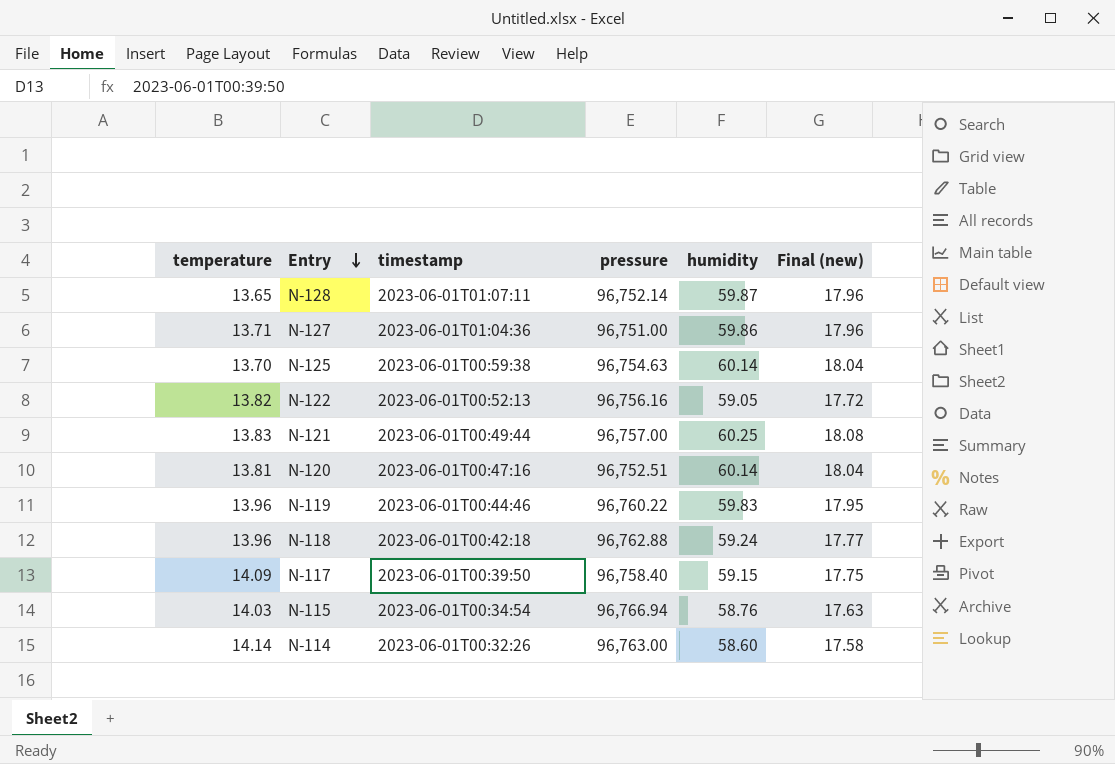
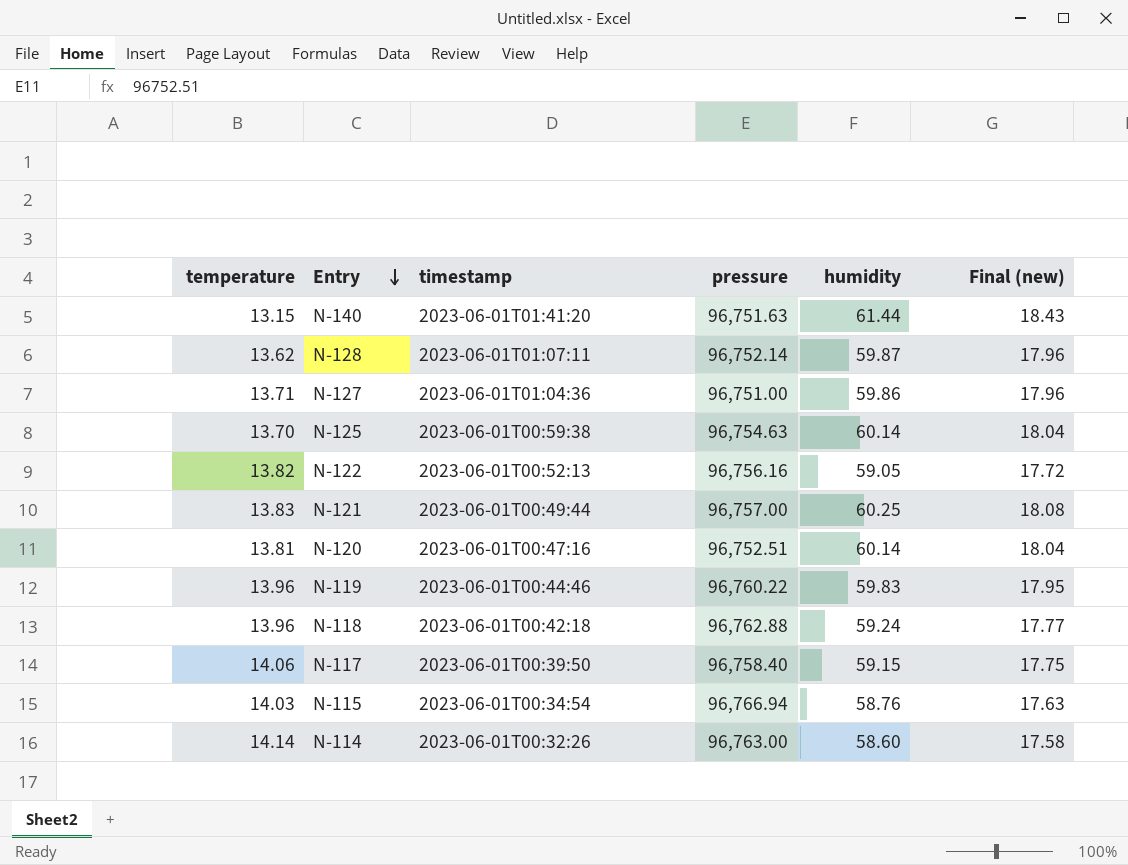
row N-140: none -> 13.15 | 2023-06-01T01:41:20 | 96,751.63 | 61.44 | 18.43
N-128 | temperature: 13.65 -> 13.62
N-117 | temperature: 14.09 -> 14.06

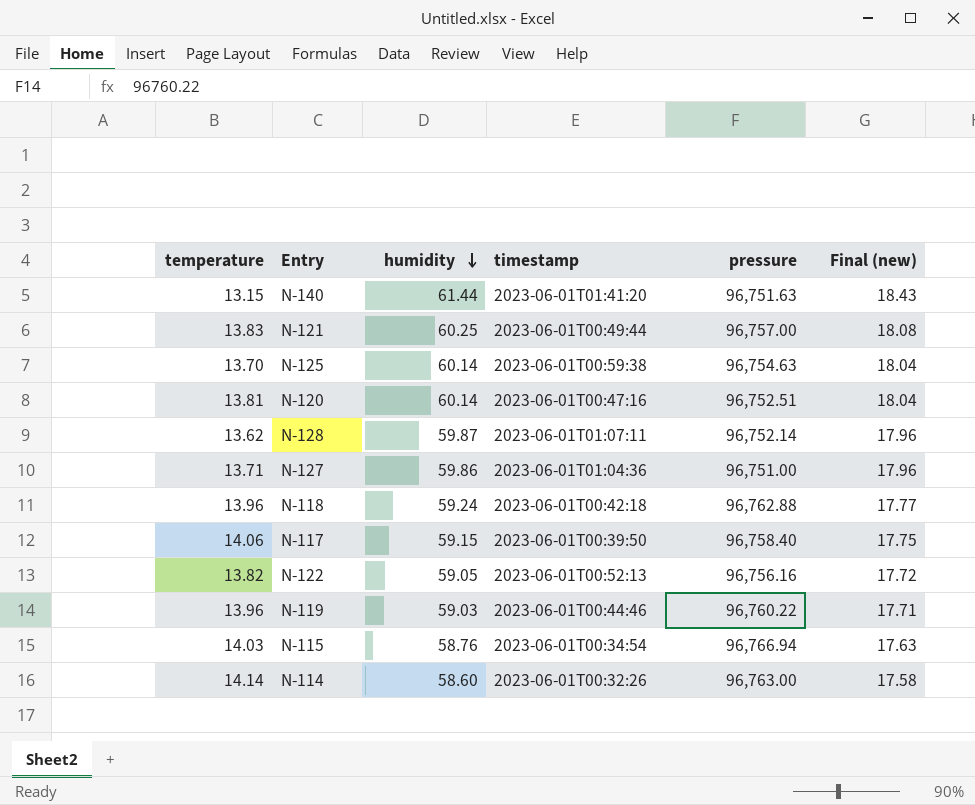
row order: Entry descending -> humidity descending
column humidity | position: 5 -> 3
N-119 | humidity: 59.83 -> 59.03
N-119 | Final (new): 17.95 -> 17.71

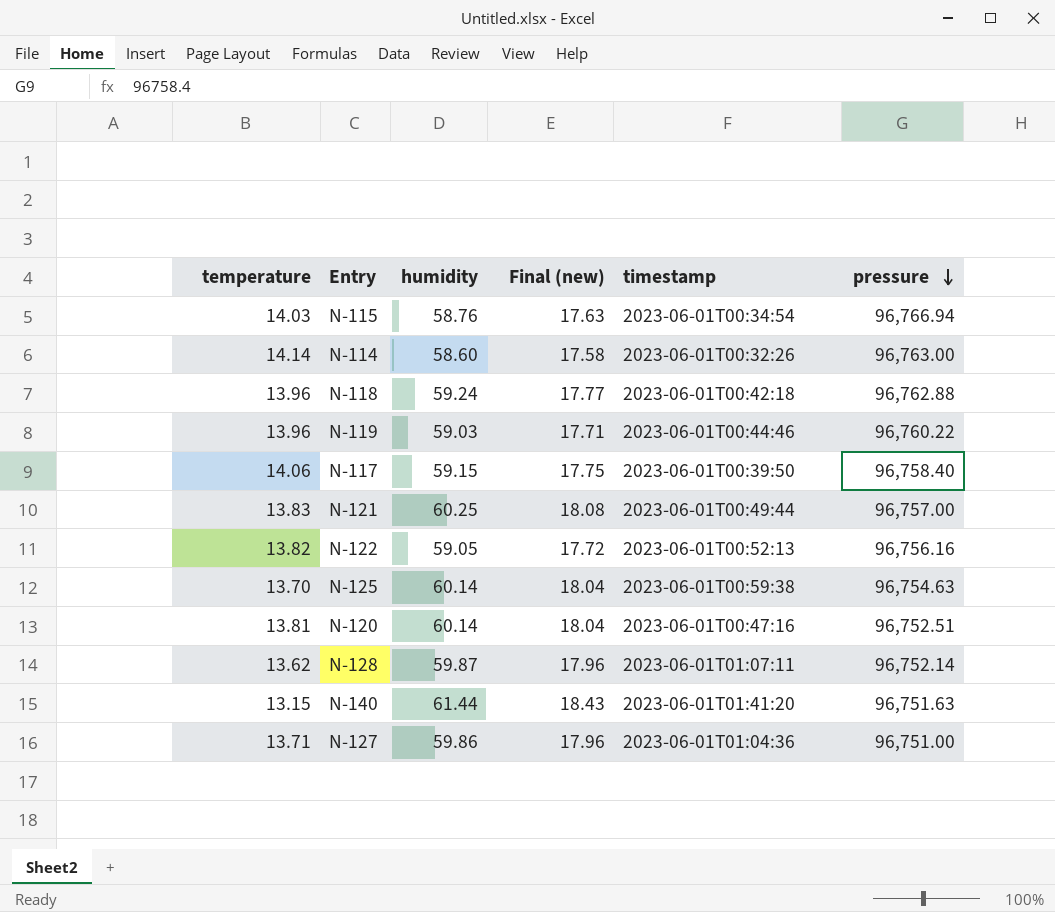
row order: humidity descending -> pressure descending
column Final (new) | position: 6 -> 4

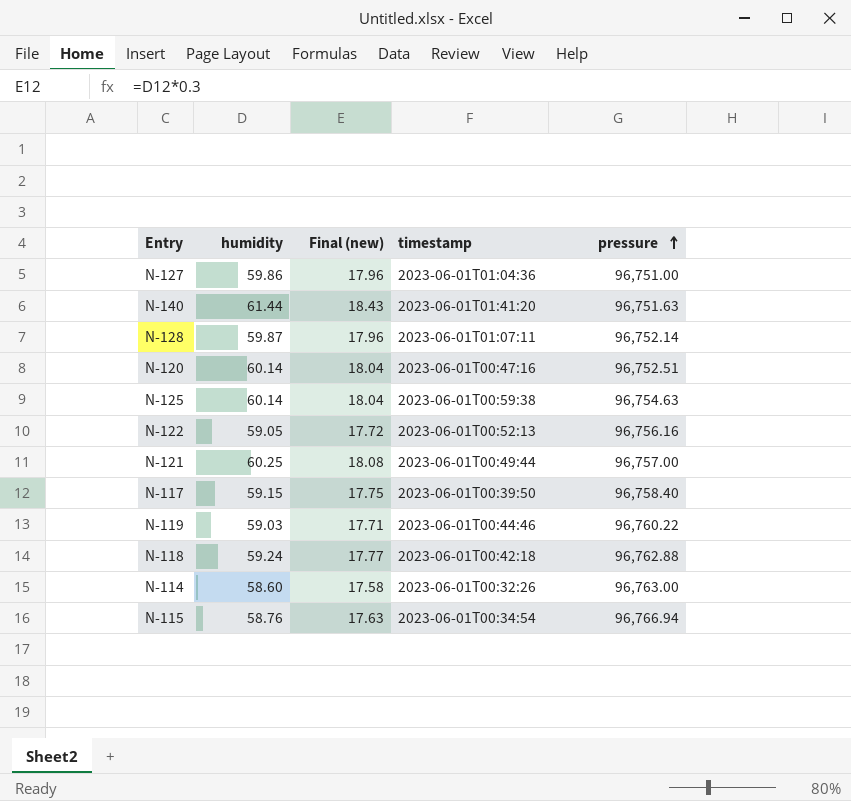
row order: pressure descending -> pressure ascending
column temperature | position: 1 -> none

